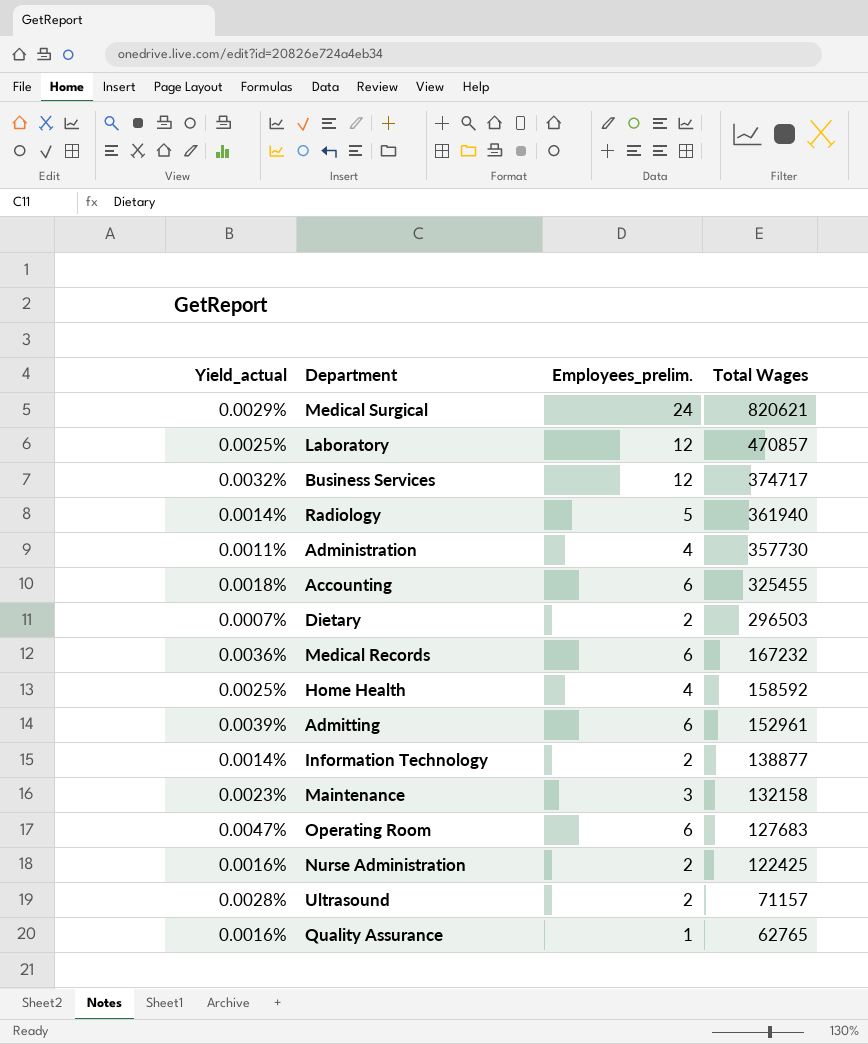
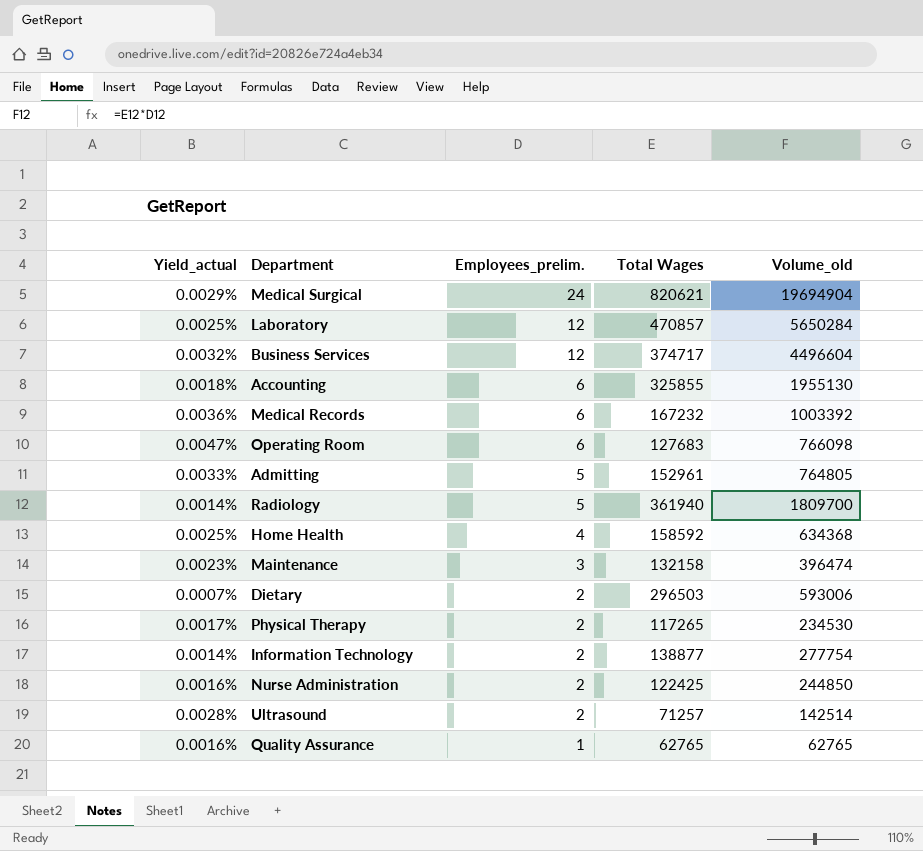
row order: Total Wages descending -> Employees_prelim. descending
column Volume_old | formula: none -> [Employees_prelim.] * [Total Wages]
row Administration: 0.0011% | 4 | 357730 -> none
Accounting | Total Wages: 325455 -> 325855
Admitting | Yield_actual: 0.0039% -> 0.0033%
Admitting | Employees_prelim.: 6 -> 5
row Physical Therapy: none -> 0.0017% | 2 | 117265 | 234530
Ultrasound | Total Wages: 71157 -> 71257

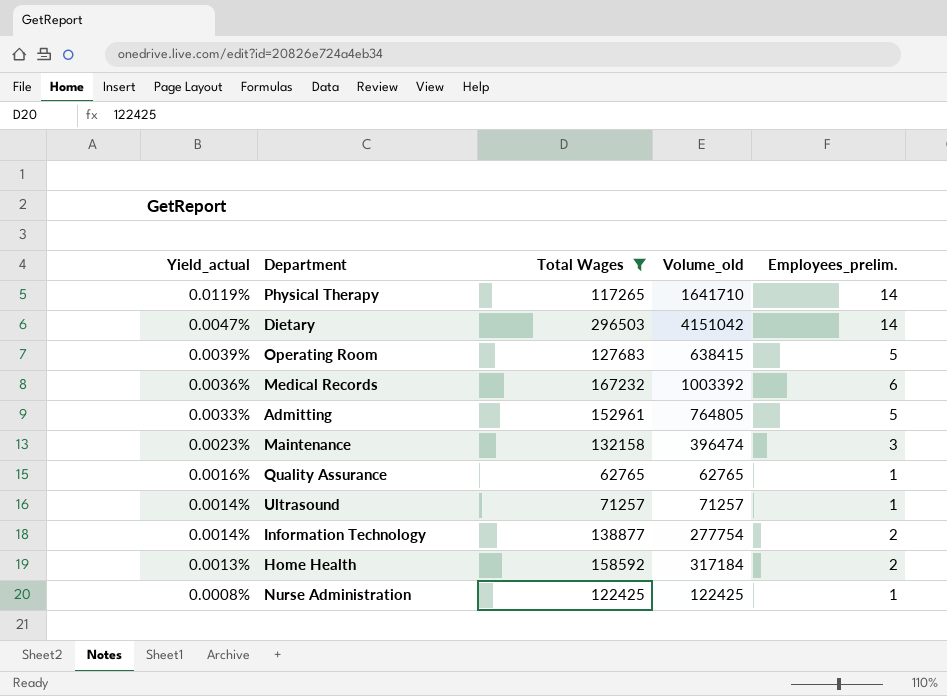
filter: none -> Total Wages <= 296503
row order: Employees_prelim. descending -> Yield_actual descending
column Employees_prelim. | position: 3 -> 5
Physical Therapy | Yield_actual: 0.0017% -> 0.0119%
Physical Therapy | Volume_old: 234530 -> 1641710
Physical Therapy | Employees_prelim.: 2 -> 14
Dietary | Yield_actual: 0.0007% -> 0.0047%
Dietary | Volume_old: 593006 -> 4151042
Dietary | Employees_prelim.: 2 -> 14
Operating Room | Yield_actual: 0.0047% -> 0.0039%
Operating Room | Volume_old: 766098 -> 638415
Operating Room | Employees_prelim.: 6 -> 5
Ultrasound | Yield_actual: 0.0028% -> 0.0014%
Ultrasound | Volume_old: 142514 -> 71257
Ultrasound | Employees_prelim.: 2 -> 1
Home Health | Yield_actual: 0.0025% -> 0.0013%
Home Health | Volume_old: 634368 -> 317184
Home Health | Employees_prelim.: 4 -> 2
Nurse Administration | Yield_actual: 0.0016% -> 0.0008%
Nurse Administration | Volume_old: 244850 -> 122425
Nurse Administration | Employees_prelim.: 2 -> 1

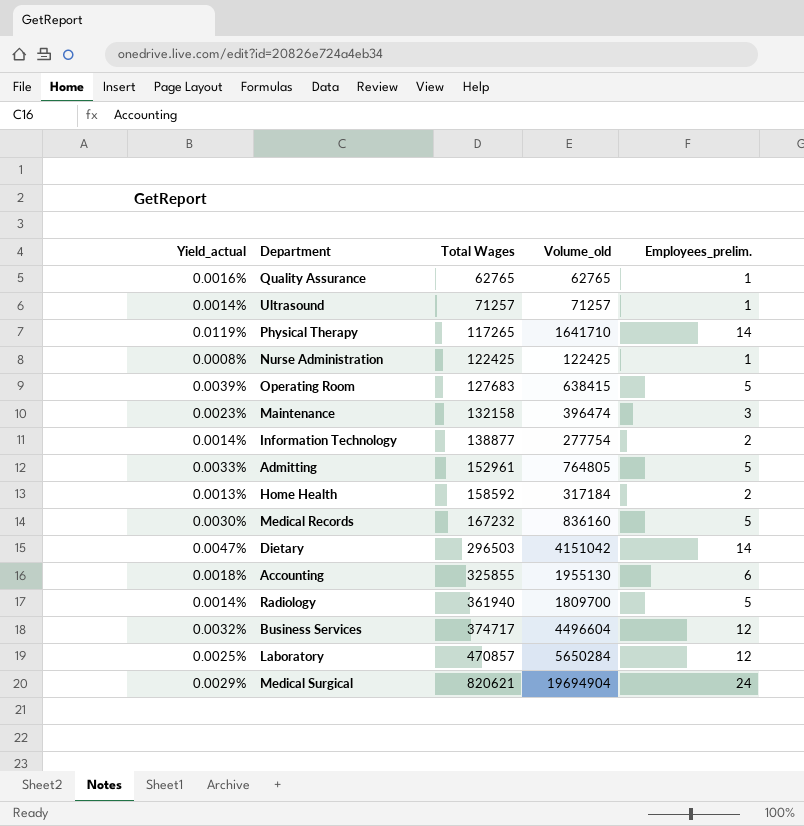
filter: Total Wages <= 296503 -> none
row order: Yield_actual descending -> Total Wages ascending
Medical Records | Yield_actual: 0.0036% -> 0.0030%
Medical Records | Volume_old: 1003392 -> 836160
Medical Records | Employees_prelim.: 6 -> 5

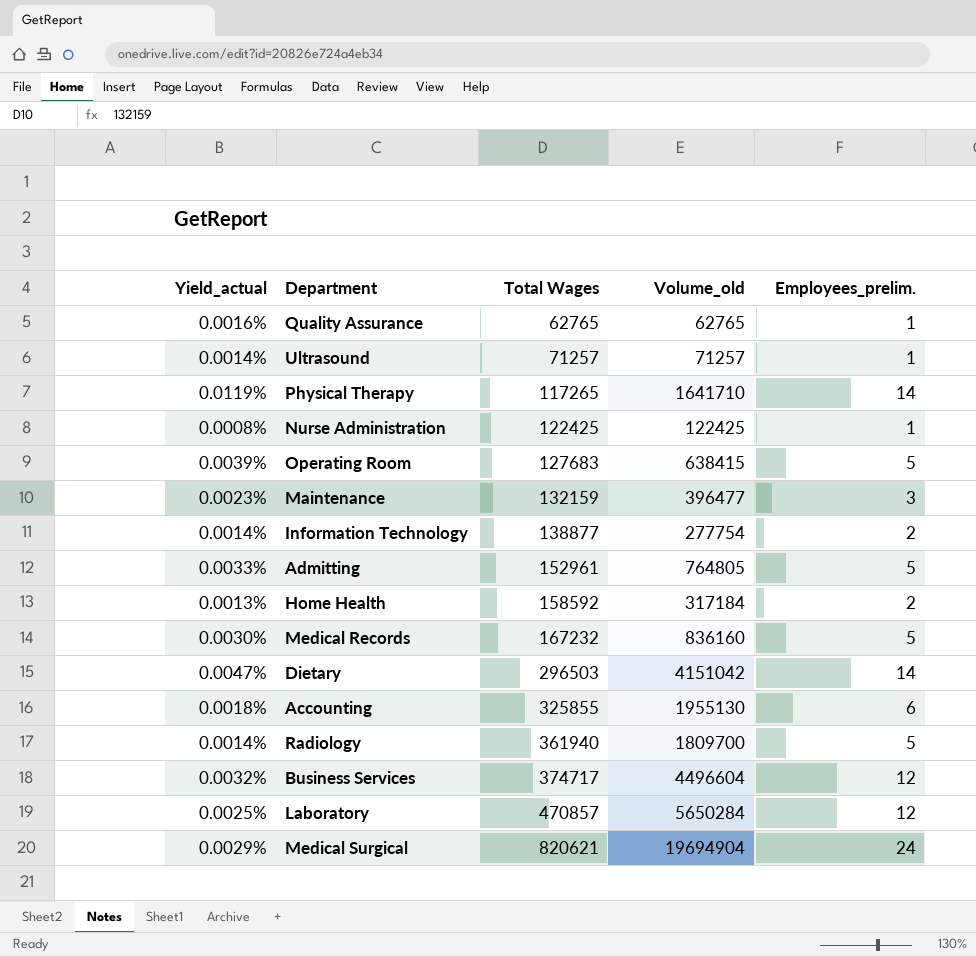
Maintenance | Total Wages: 132158 -> 132159
Maintenance | Volume_old: 396474 -> 396477

